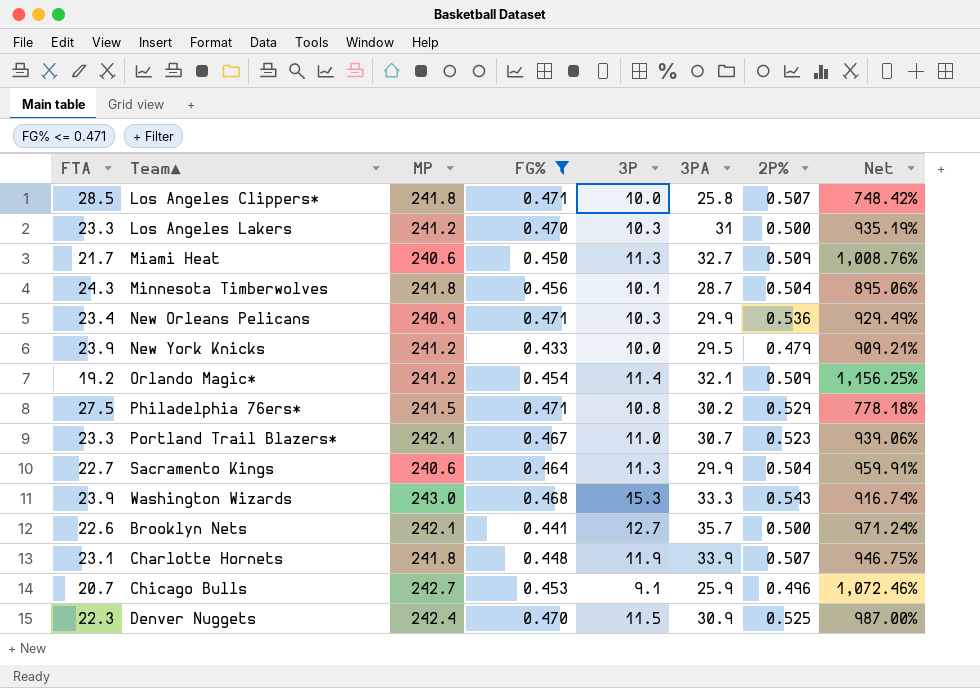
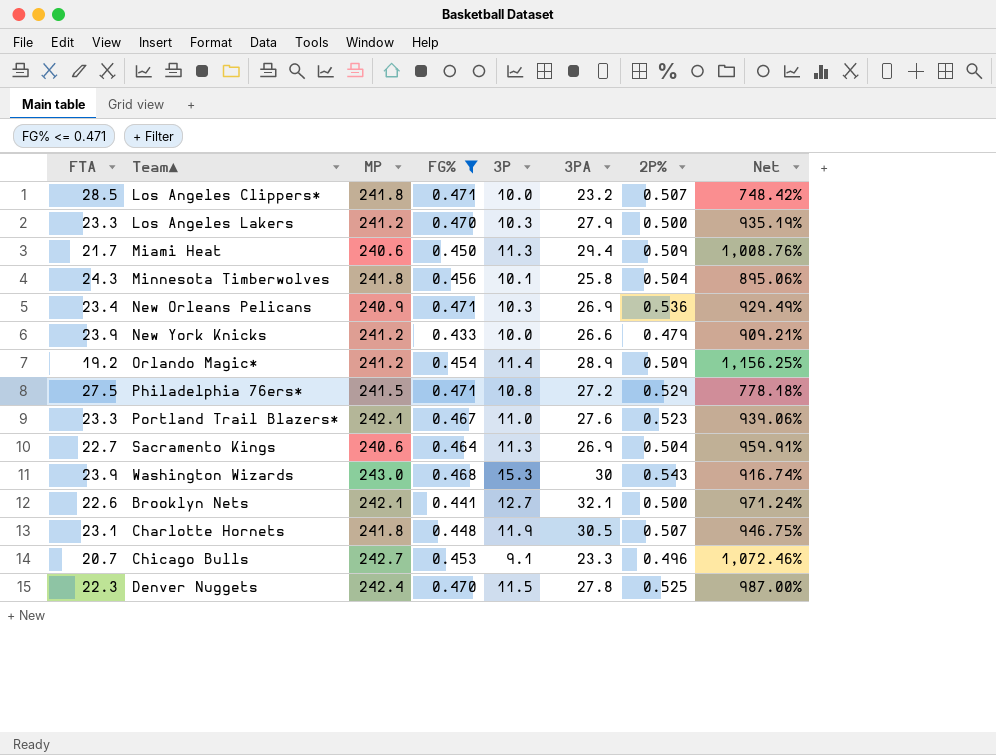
Los Angeles Clippers* | 3PA: 25.8 -> 23.2
Los Angeles Lakers | 3PA: 31 -> 27.9
Miami Heat | 3PA: 32.7 -> 29.4
Minnesota Timberwolves | 3PA: 28.7 -> 25.8
New Orleans Pelicans | 3PA: 29.9 -> 26.9
New York Knicks | 3PA: 29.5 -> 26.6
Orlando Magic* | 3PA: 32.1 -> 28.9
Philadelphia 76ers* | 3PA: 30.2 -> 27.2
Portland Trail Blazers* | 3PA: 30.7 -> 27.6
Sacramento Kings | 3PA: 29.9 -> 26.9
Washington Wizards | 3PA: 33.3 -> 30
Brooklyn Nets | 3PA: 35.7 -> 32.1
Charlotte Hornets | 3PA: 33.9 -> 30.5
Chicago Bulls | 3PA: 25.9 -> 23.3
Denver Nuggets | 3PA: 30.9 -> 27.8

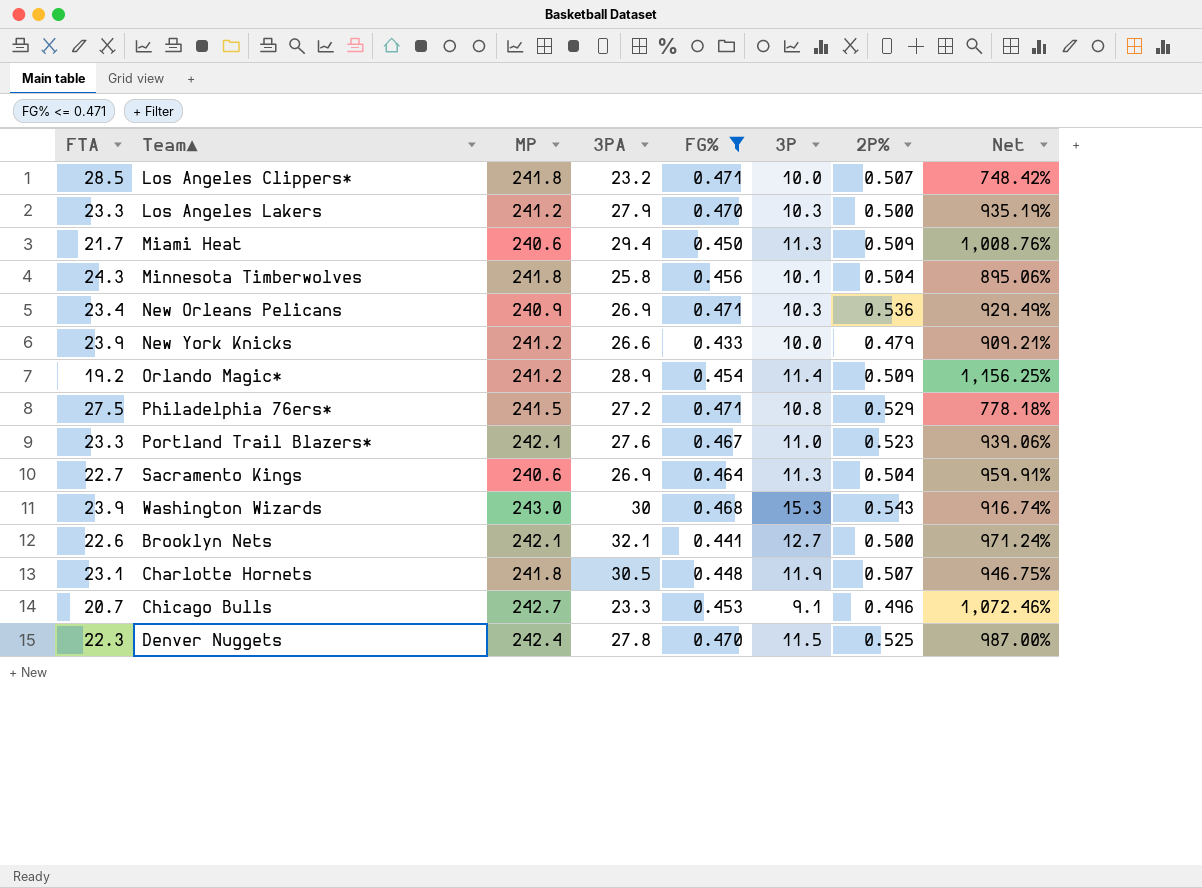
column 3PA | position: 6 -> 4

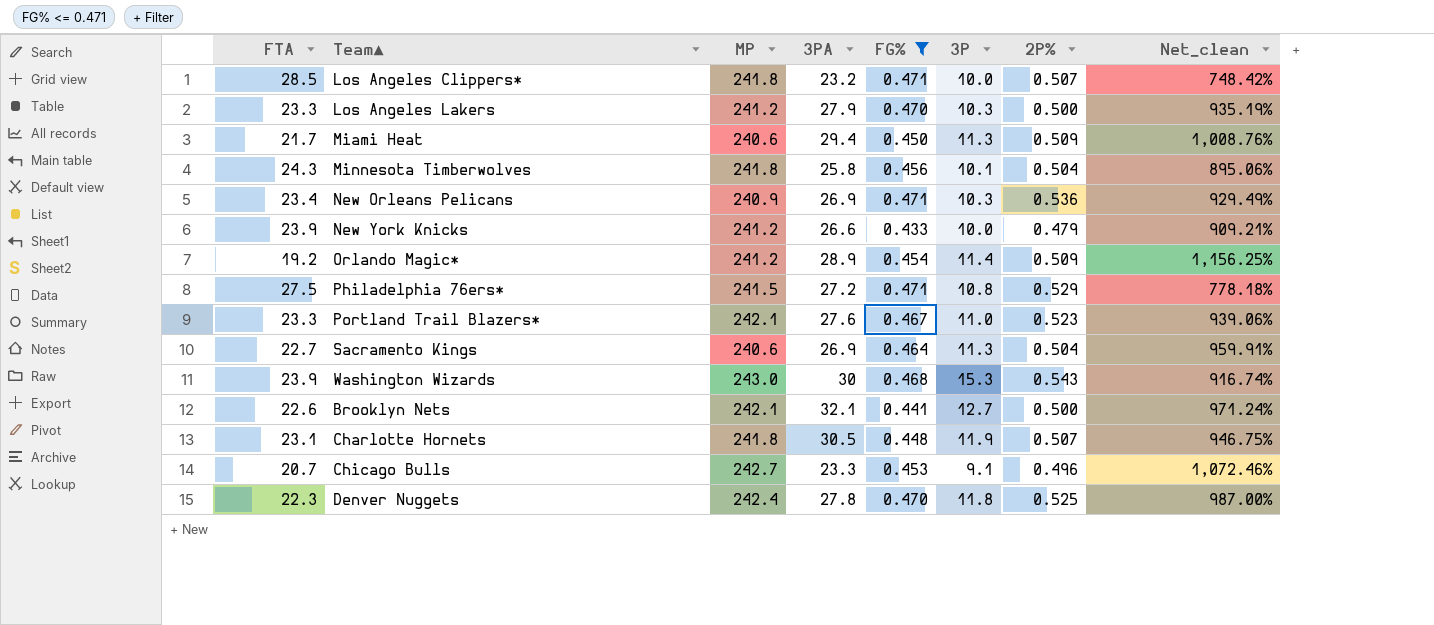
column name: Net -> Net_clean
Denver Nuggets | 3P: 11.5 -> 11.8

